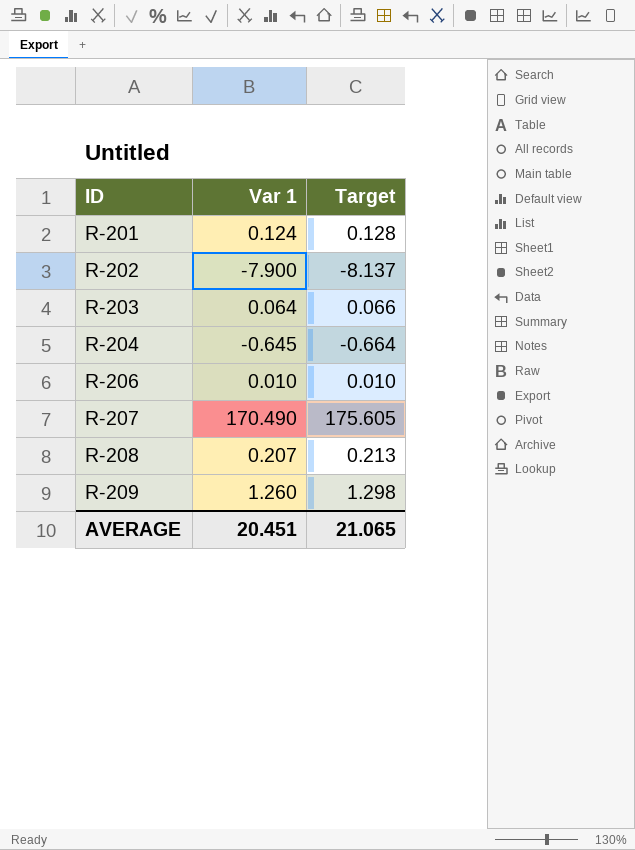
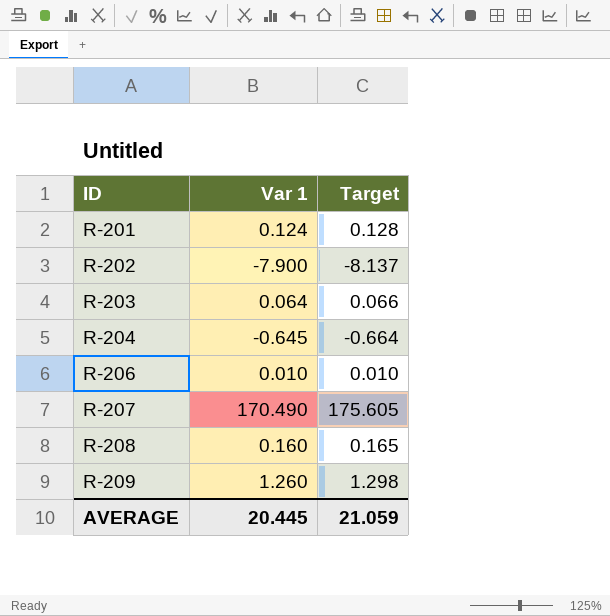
R-208 | Var 1: 0.207 -> 0.160
R-208 | Target: 0.213 -> 0.165
AVERAGE | Var 1: 20.451 -> 20.445
AVERAGE | Target: 21.065 -> 21.059

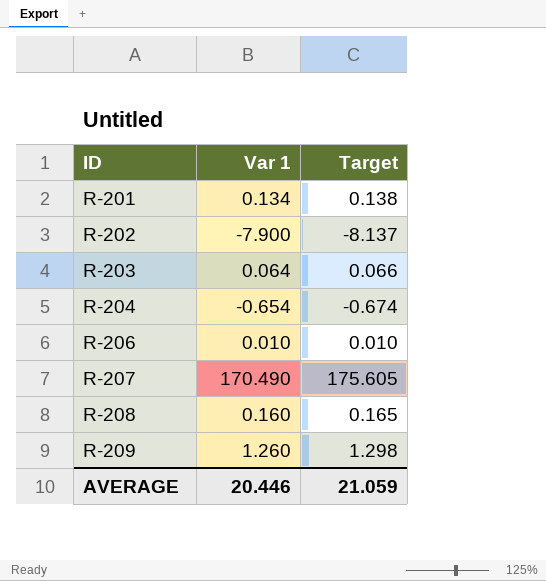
R-201 | Var 1: 0.124 -> 0.134
R-201 | Target: 0.128 -> 0.138
R-204 | Var 1: -0.645 -> -0.654
R-204 | Target: -0.664 -> -0.674
AVERAGE | Var 1: 20.445 -> 20.446

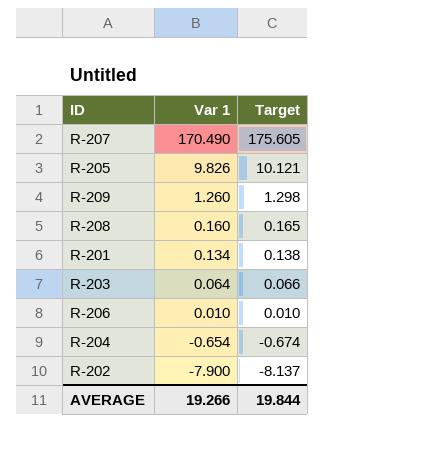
row order: ID ascending -> Var 1 descending
row R-205: none -> 9.826 | 10.121
AVERAGE | Var 1: 20.446 -> 19.266
AVERAGE | Target: 21.059 -> 19.844

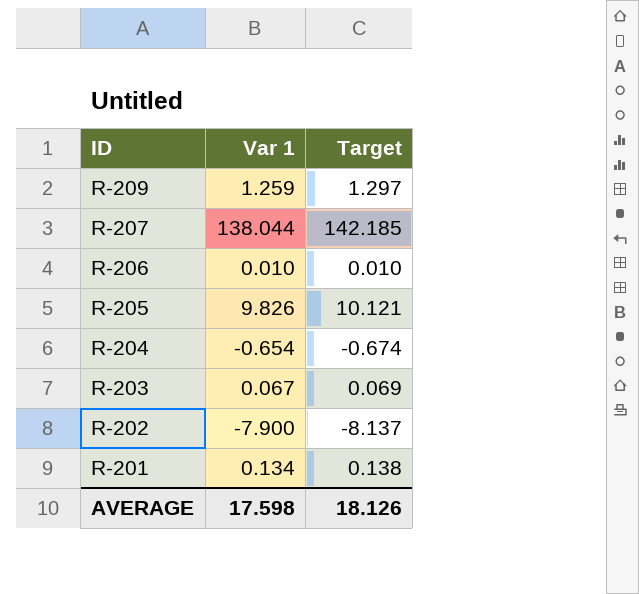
row order: Var 1 descending -> ID descending
row R-208: 0.160 | 0.165 -> none
R-209 | Var 1: 1.260 -> 1.259
R-209 | Target: 1.298 -> 1.297
R-207 | Var 1: 170.490 -> 138.044
R-207 | Target: 175.605 -> 142.185
R-203 | Var 1: 0.064 -> 0.067
R-203 | Target: 0.066 -> 0.069
AVERAGE | Var 1: 19.266 -> 17.598
AVERAGE | Target: 19.844 -> 18.126

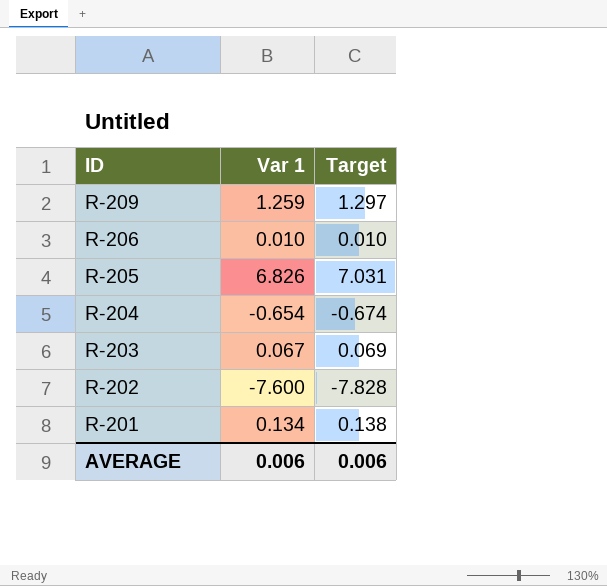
row R-207: 138.044 | 142.185 -> none
R-205 | Var 1: 9.826 -> 6.826
R-205 | Target: 10.121 -> 7.031
R-202 | Var 1: -7.900 -> -7.600
R-202 | Target: -8.137 -> -7.828
AVERAGE | Var 1: 17.598 -> 0.006
AVERAGE | Target: 18.126 -> 0.006

